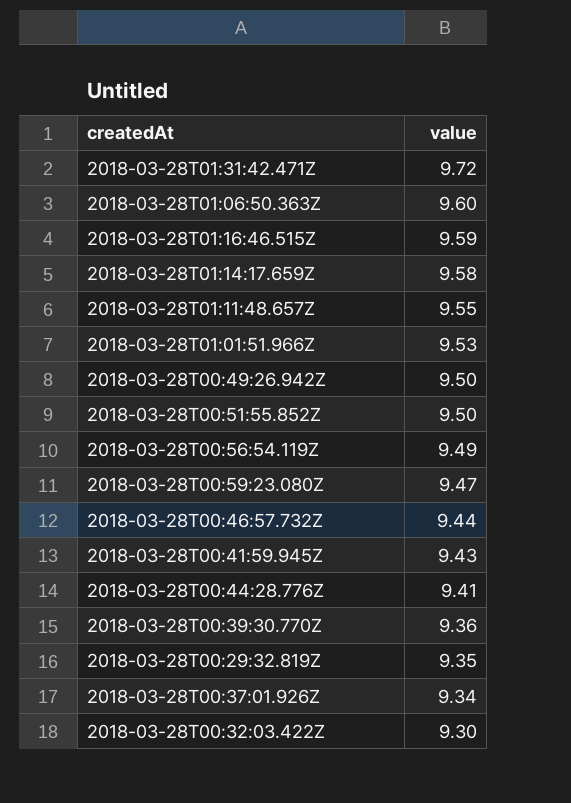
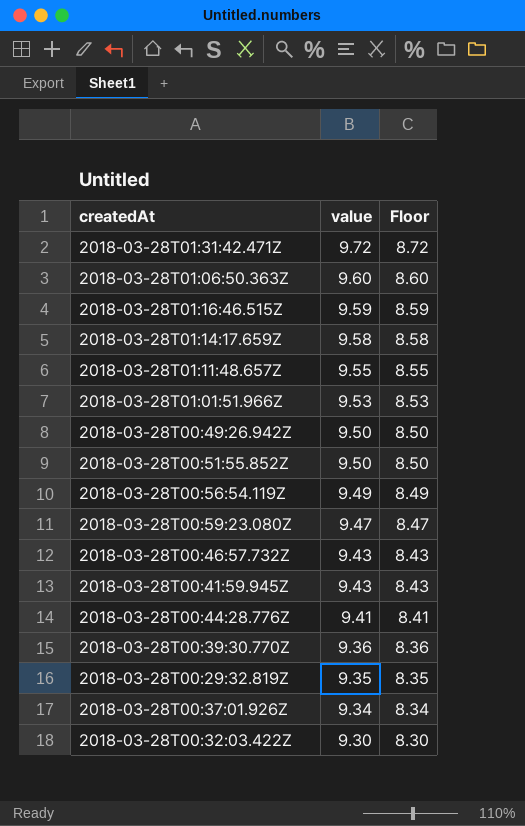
column Floor | formula: none -> [value] - 1
2018-03-28T00:46:57.732Z | value: 9.44 -> 9.43

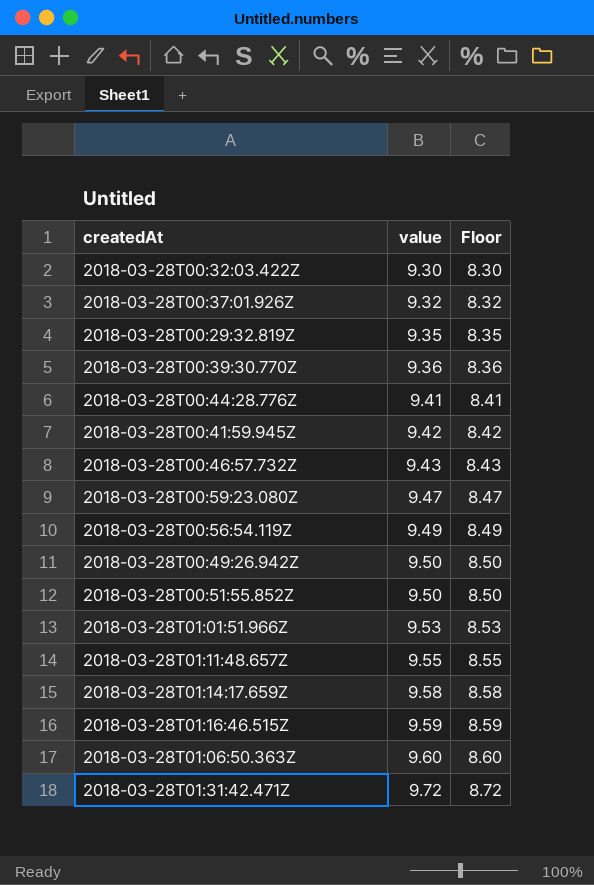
row order: value descending -> value ascending
2018-03-28T00:37:01.926Z | value: 9.34 -> 9.32
2018-03-28T00:37:01.926Z | Floor: 8.34 -> 8.32
2018-03-28T00:41:59.945Z | value: 9.43 -> 9.42
2018-03-28T00:41:59.945Z | Floor: 8.43 -> 8.42

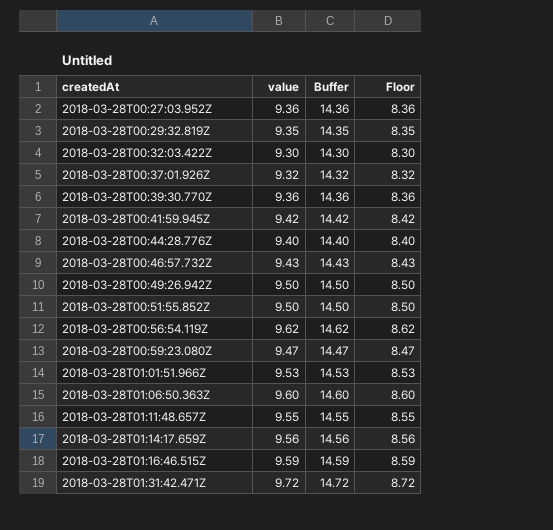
row order: value ascending -> createdAt ascending
column Buffer | formula: none -> [value] + 5
row 2018-03-28T00:27:03.952Z: none -> 9.36 | 14.36 | 8.36
2018-03-28T00:44:28.776Z | value: 9.41 -> 9.40
2018-03-28T00:44:28.776Z | Floor: 8.41 -> 8.40
2018-03-28T00:56:54.119Z | value: 9.49 -> 9.62
2018-03-28T00:56:54.119Z | Floor: 8.49 -> 8.62
2018-03-28T01:14:17.659Z | value: 9.58 -> 9.56
2018-03-28T01:14:17.659Z | Floor: 8.58 -> 8.56

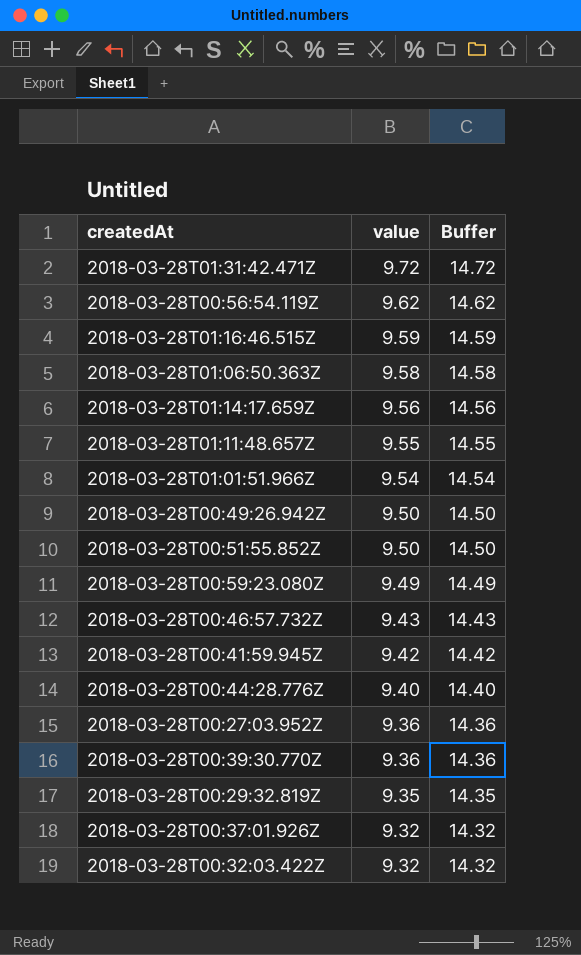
row order: createdAt ascending -> value descending
column Floor | formula: [value] - 1 -> none
2018-03-28T01:06:50.363Z | value: 9.60 -> 9.58
2018-03-28T01:06:50.363Z | Buffer: 14.60 -> 14.58
2018-03-28T01:01:51.966Z | value: 9.53 -> 9.54
2018-03-28T01:01:51.966Z | Buffer: 14.53 -> 14.54
2018-03-28T00:59:23.080Z | value: 9.47 -> 9.49
2018-03-28T00:59:23.080Z | Buffer: 14.47 -> 14.49
2018-03-28T00:32:03.422Z | value: 9.30 -> 9.32
2018-03-28T00:32:03.422Z | Buffer: 14.30 -> 14.32

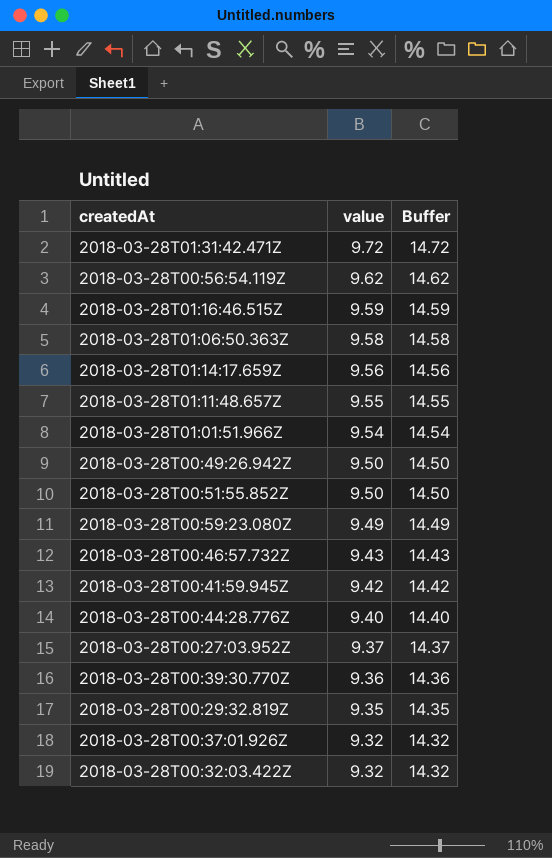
2018-03-28T00:27:03.952Z | value: 9.36 -> 9.37
2018-03-28T00:27:03.952Z | Buffer: 14.36 -> 14.37

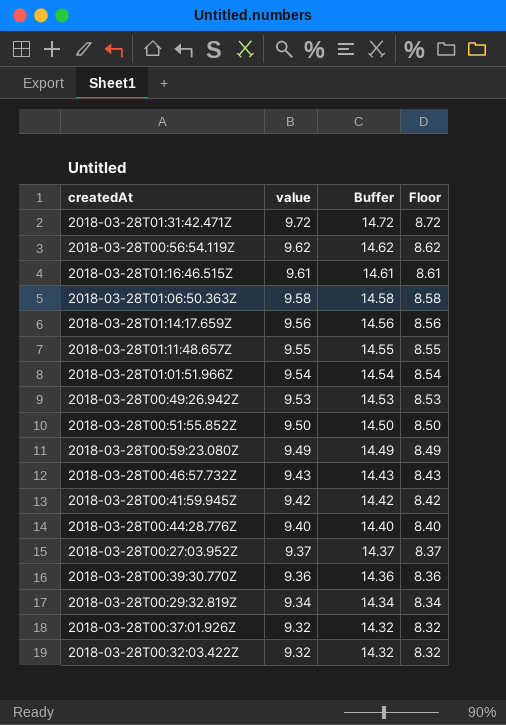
column Floor | formula: none -> [value] - 1
2018-03-28T01:16:46.515Z | value: 9.59 -> 9.61
2018-03-28T01:16:46.515Z | Buffer: 14.59 -> 14.61
2018-03-28T00:49:26.942Z | value: 9.50 -> 9.53
2018-03-28T00:49:26.942Z | Buffer: 14.50 -> 14.53
2018-03-28T00:29:32.819Z | value: 9.35 -> 9.34
2018-03-28T00:29:32.819Z | Buffer: 14.35 -> 14.34

